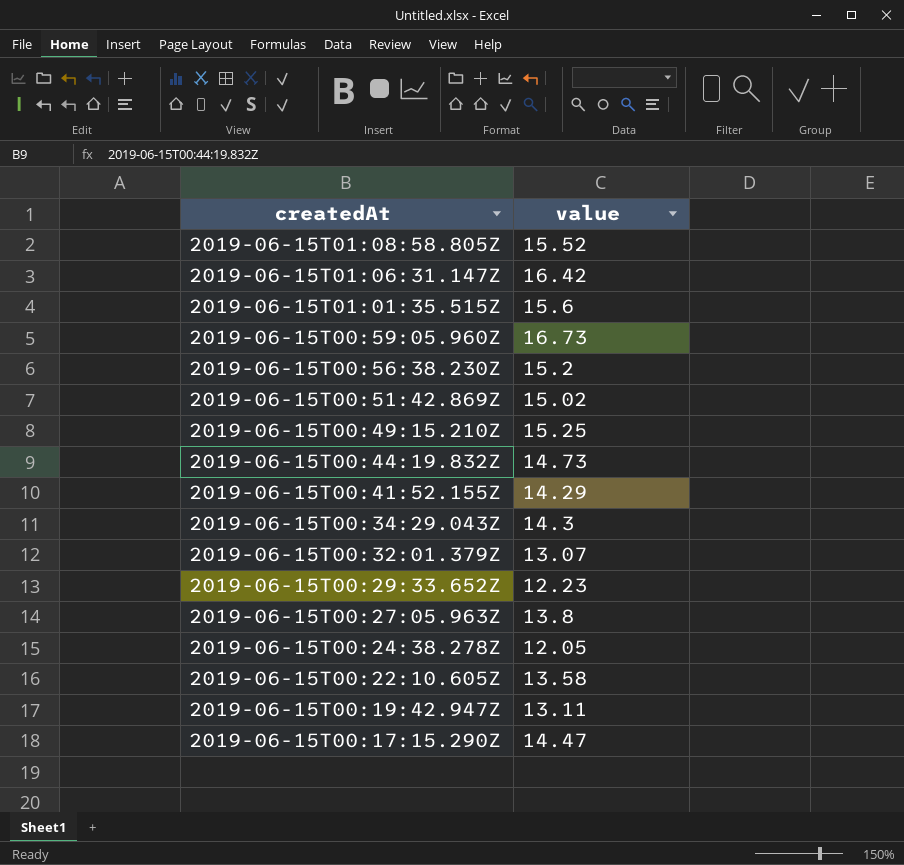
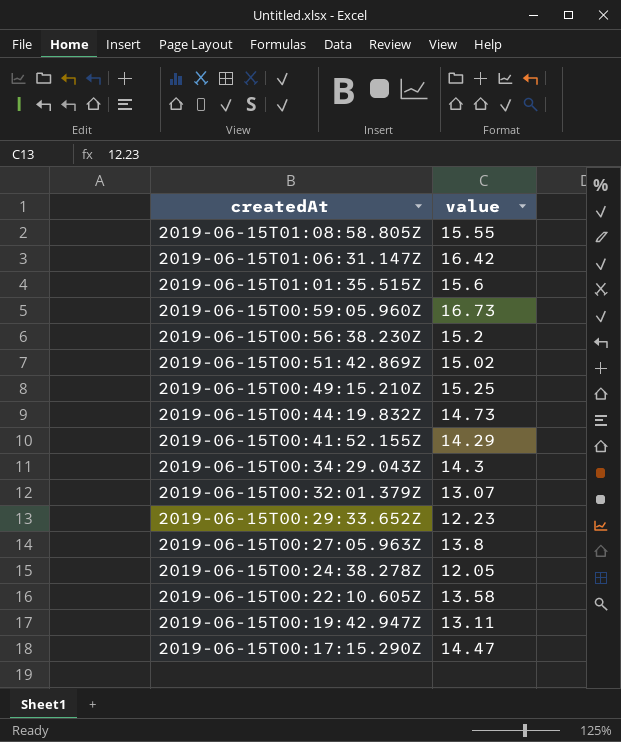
2019-06-15T01:08:58.805Z | value: 15.52 -> 15.55

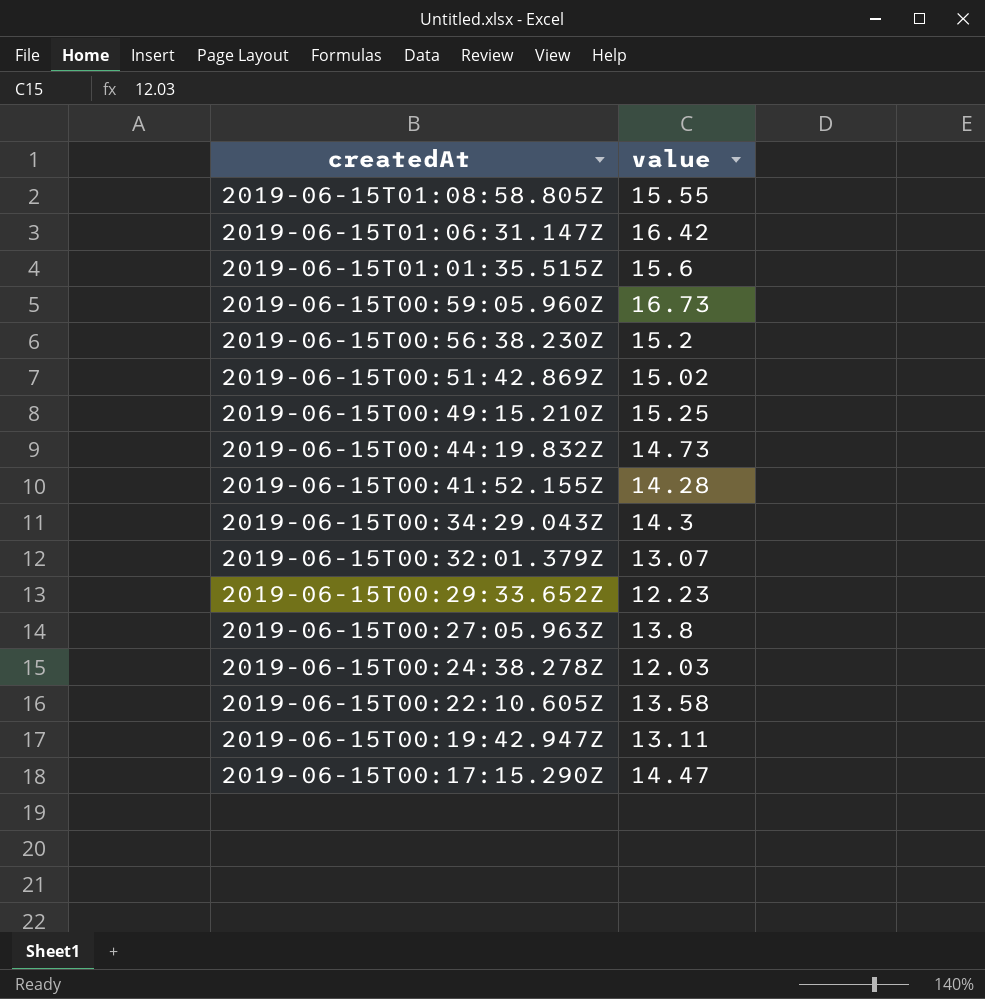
2019-06-15T00:41:52.155Z | value: 14.29 -> 14.28
2019-06-15T00:24:38.278Z | value: 12.05 -> 12.03

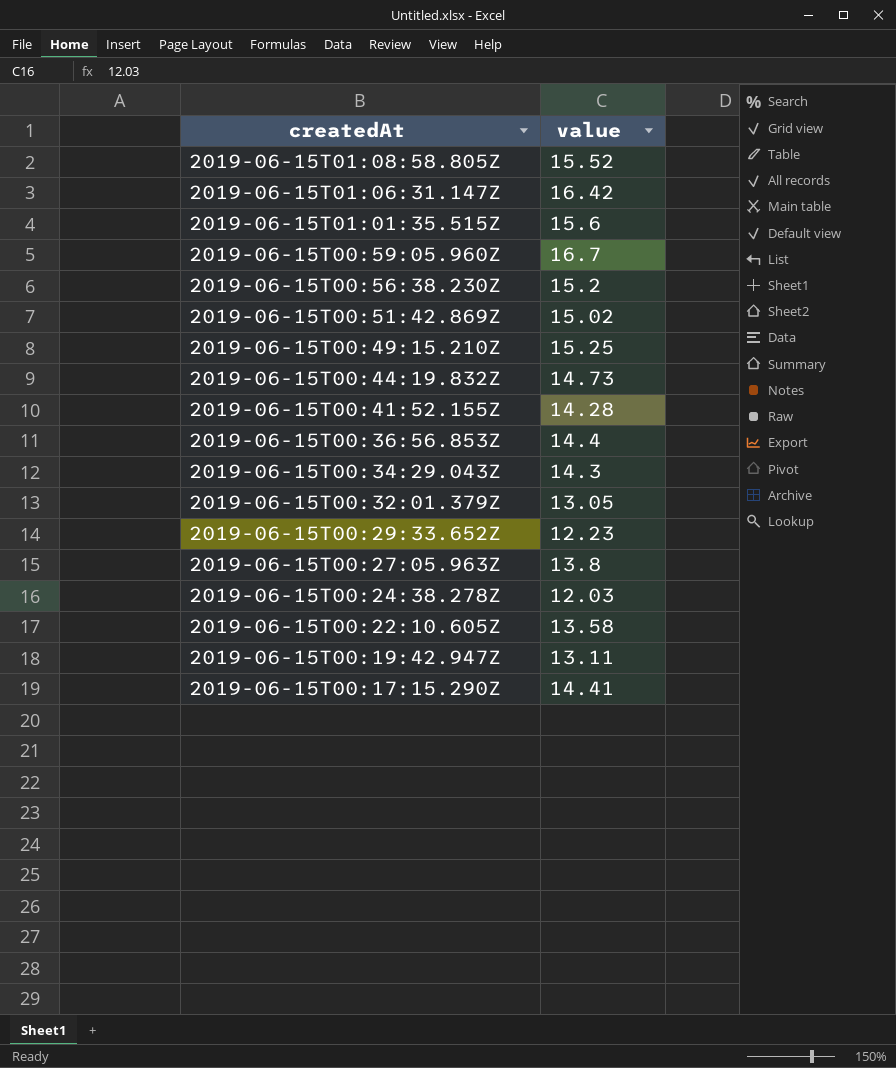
2019-06-15T01:08:58.805Z | value: 15.55 -> 15.52
2019-06-15T00:59:05.960Z | value: 16.73 -> 16.7
row 2019-06-15T00:36:56.853Z: none -> 14.4
2019-06-15T00:32:01.379Z | value: 13.07 -> 13.05
2019-06-15T00:17:15.290Z | value: 14.47 -> 14.41

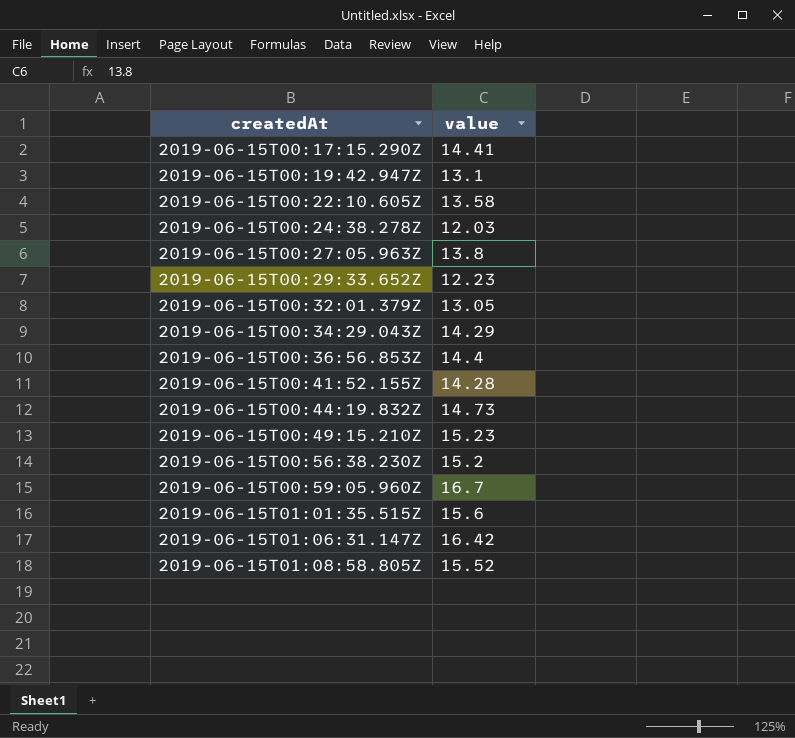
row order: createdAt descending -> createdAt ascending
row 2019-06-15T00:51:42.869Z: 15.02 -> none
2019-06-15T00:19:42.947Z | value: 13.11 -> 13.1
2019-06-15T00:34:29.043Z | value: 14.3 -> 14.29
2019-06-15T00:49:15.210Z | value: 15.25 -> 15.23

